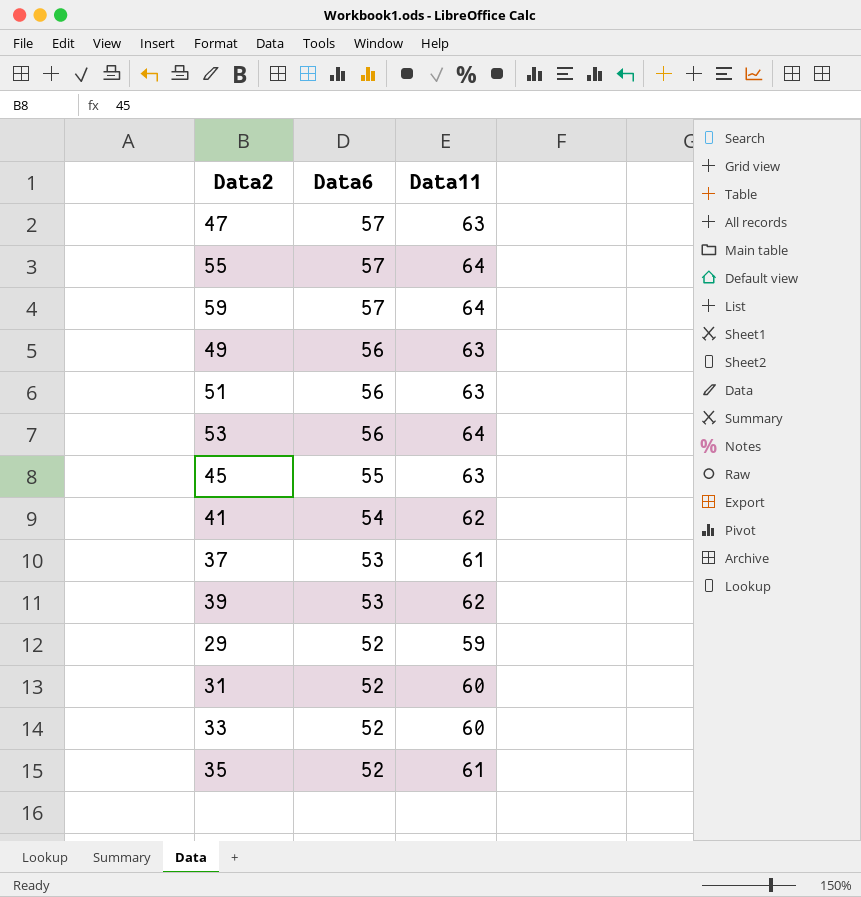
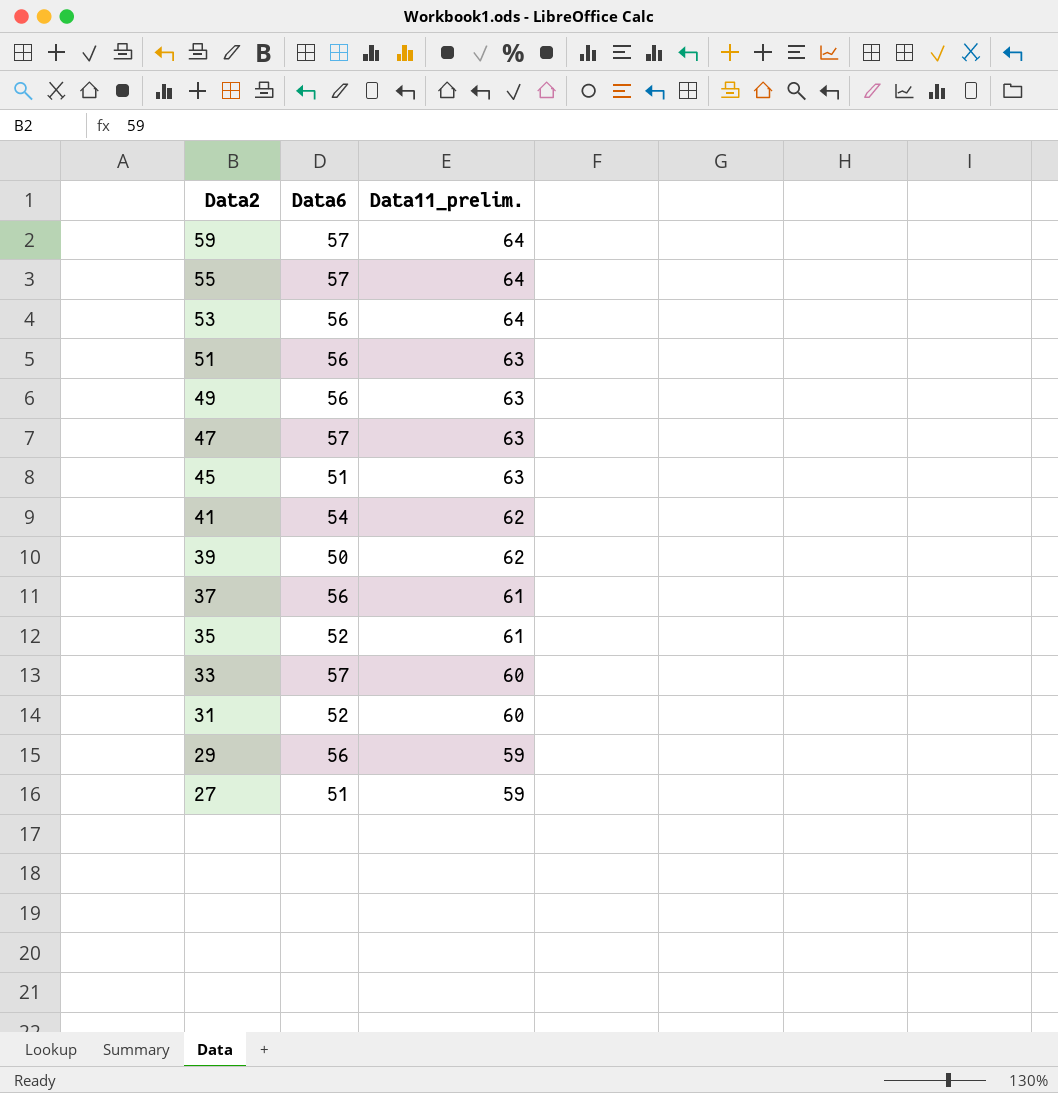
row order: Data6 descending -> Data2 descending
column name: Data11 -> Data11_prelim.
45 | Data6: 55 -> 51
39 | Data6: 53 -> 50
37 | Data6: 53 -> 56
33 | Data6: 52 -> 57
29 | Data6: 52 -> 56
row 27: none -> 51 | 59

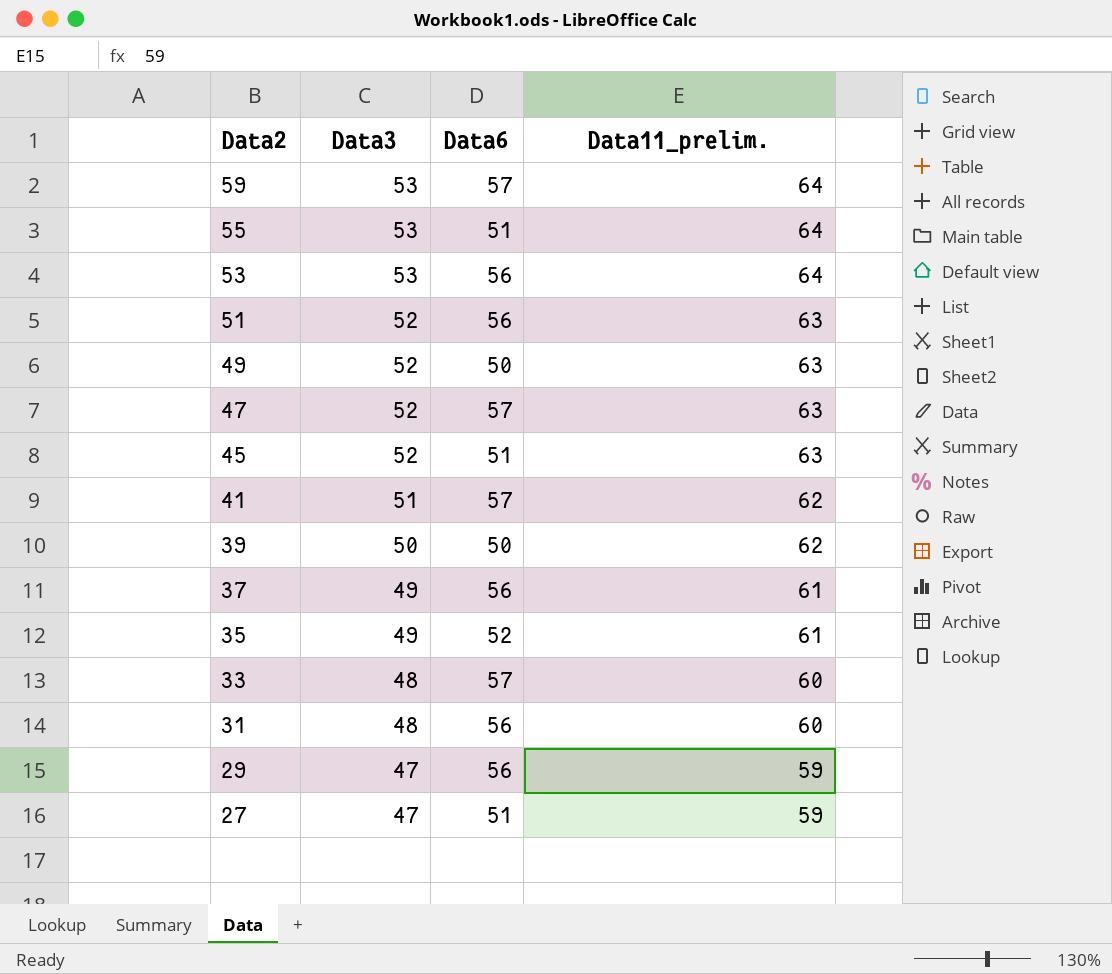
column Data3 | position: none -> 2
55 | Data6: 57 -> 51
49 | Data6: 56 -> 50
41 | Data6: 54 -> 57
31 | Data6: 52 -> 56

